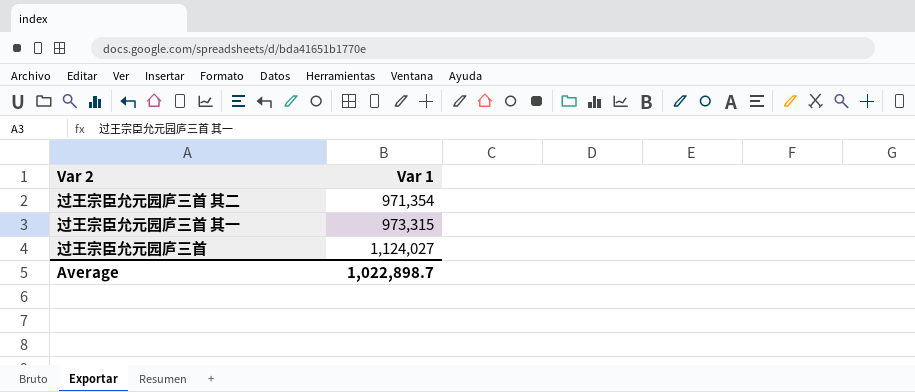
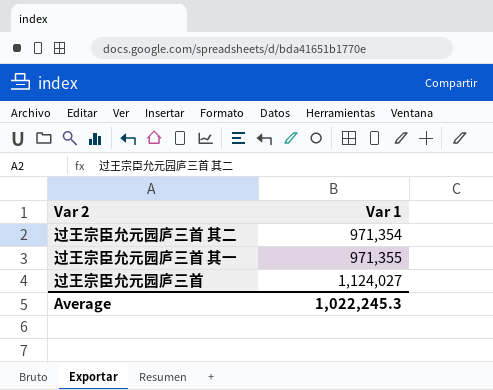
过王宗臣允元园庐三首 其一 | Var 1: 973,315 -> 971,355
Average | Var 1: 1,022,898.7 -> 1,022,245.3

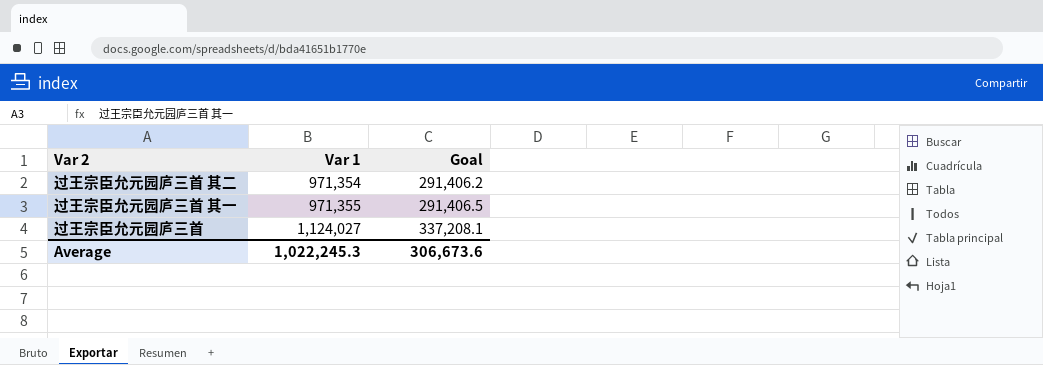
column Goal | formula: none -> [Var 1] * 0.3

